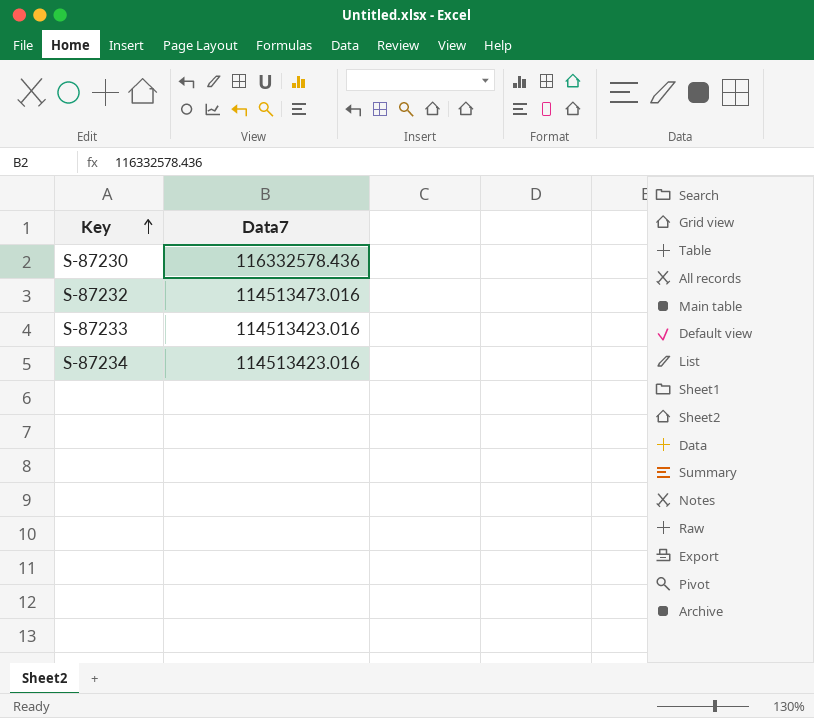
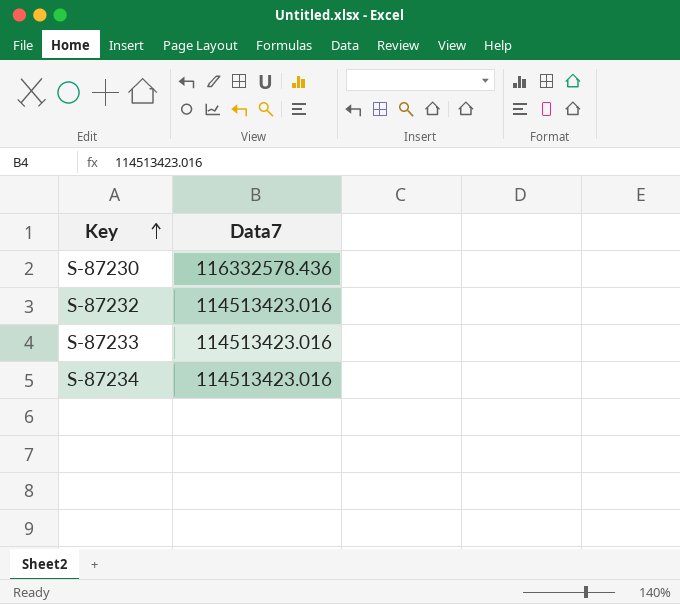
S-87232 | Data7: 114513473.016 -> 114513423.016

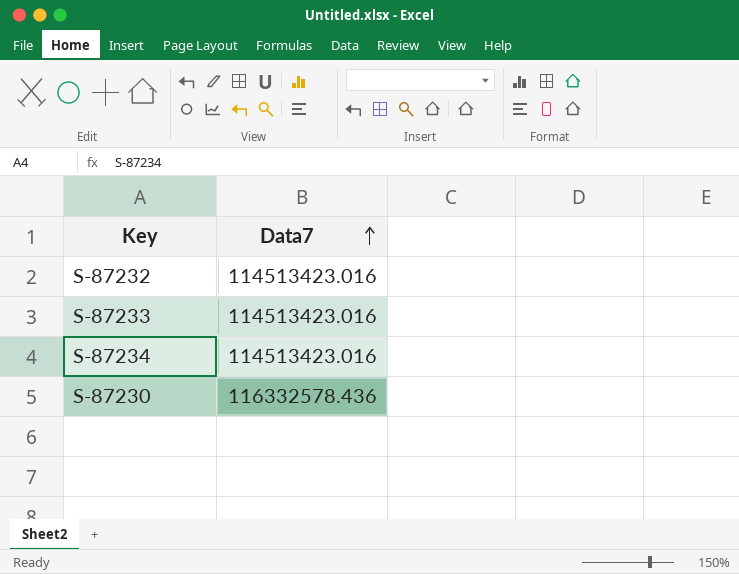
row order: Key ascending -> Data7 ascending

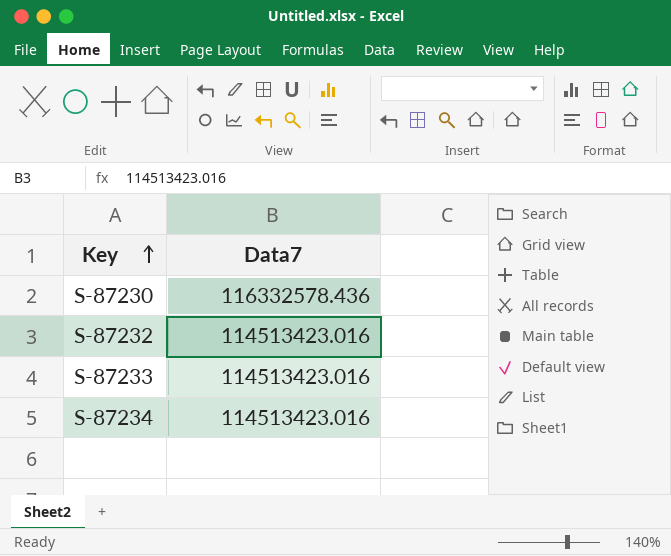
row order: Data7 ascending -> Key ascending

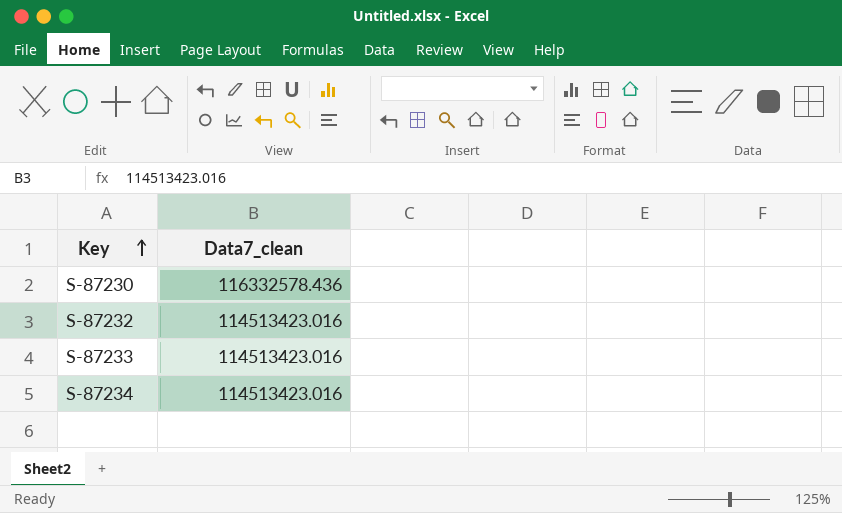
column name: Data7 -> Data7_clean

